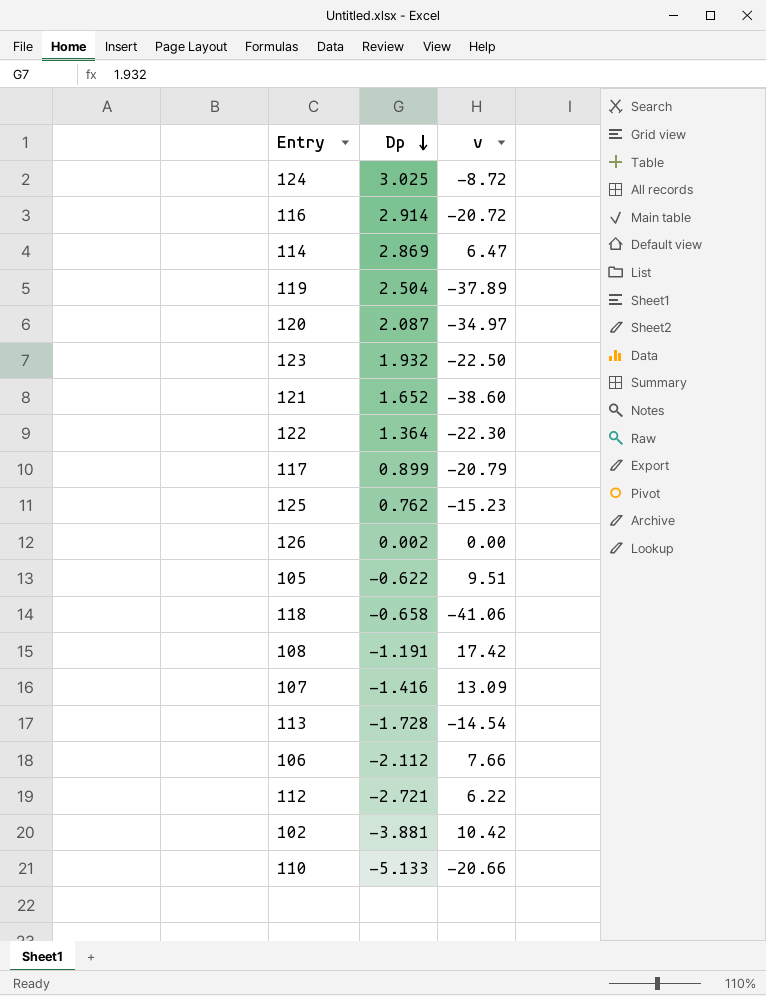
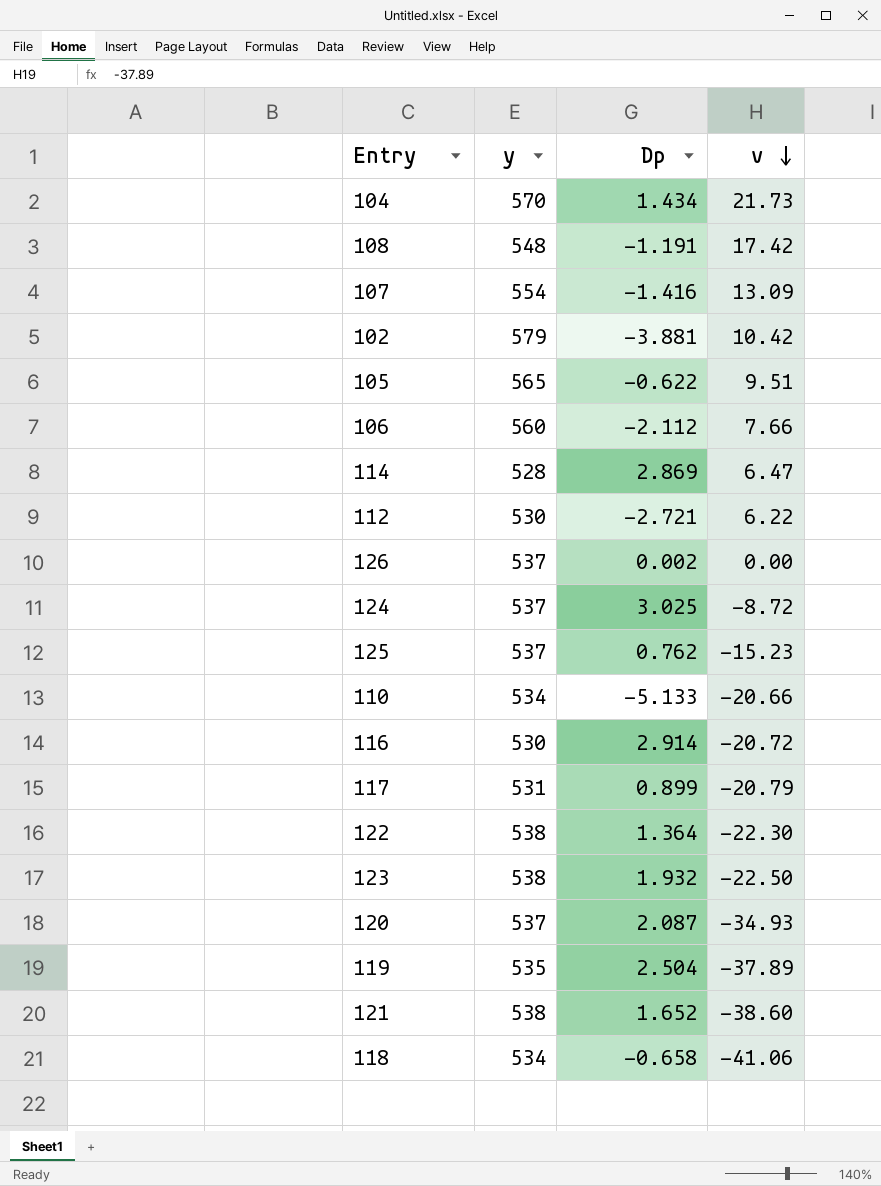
row order: Dp descending -> v descending
column y | position: none -> 2
row 113: -1.728 | -14.54 -> none
row 104: none -> 570 | 1.434 | 21.73
120 | v: -34.97 -> -34.93

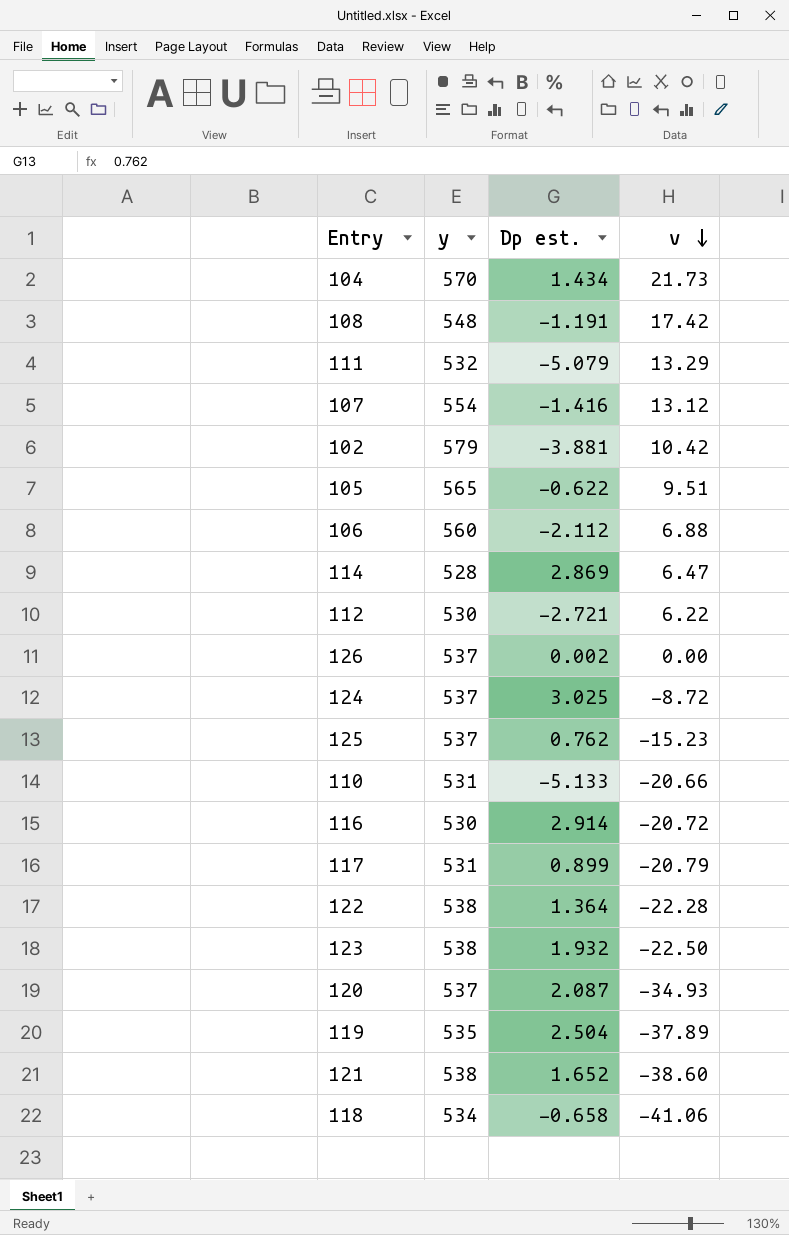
column name: Dp -> Dp est.
row 111: none -> 532 | -5.079 | 13.29
107 | v: 13.09 -> 13.12
106 | v: 7.66 -> 6.88
110 | y: 534 -> 531
122 | v: -22.30 -> -22.28

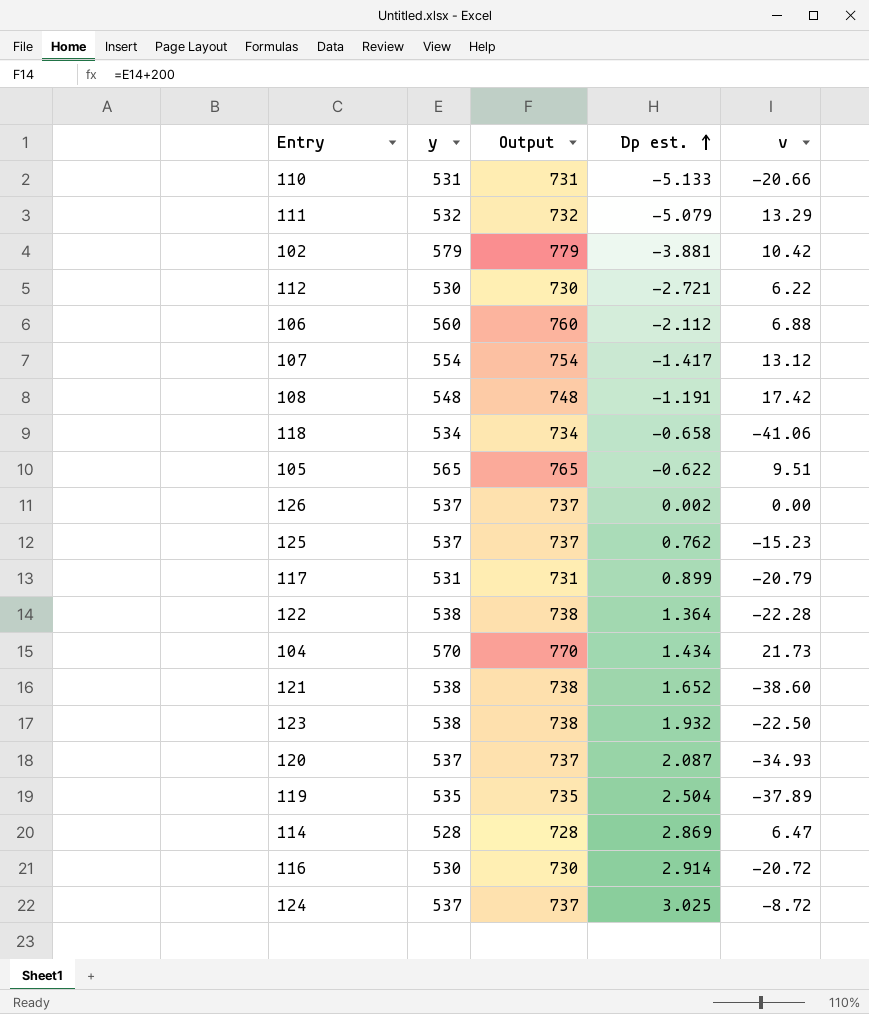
row order: v descending -> Dp est. ascending
column Output | formula: none -> [y] + 200
107 | Dp est.: -1.416 -> -1.417

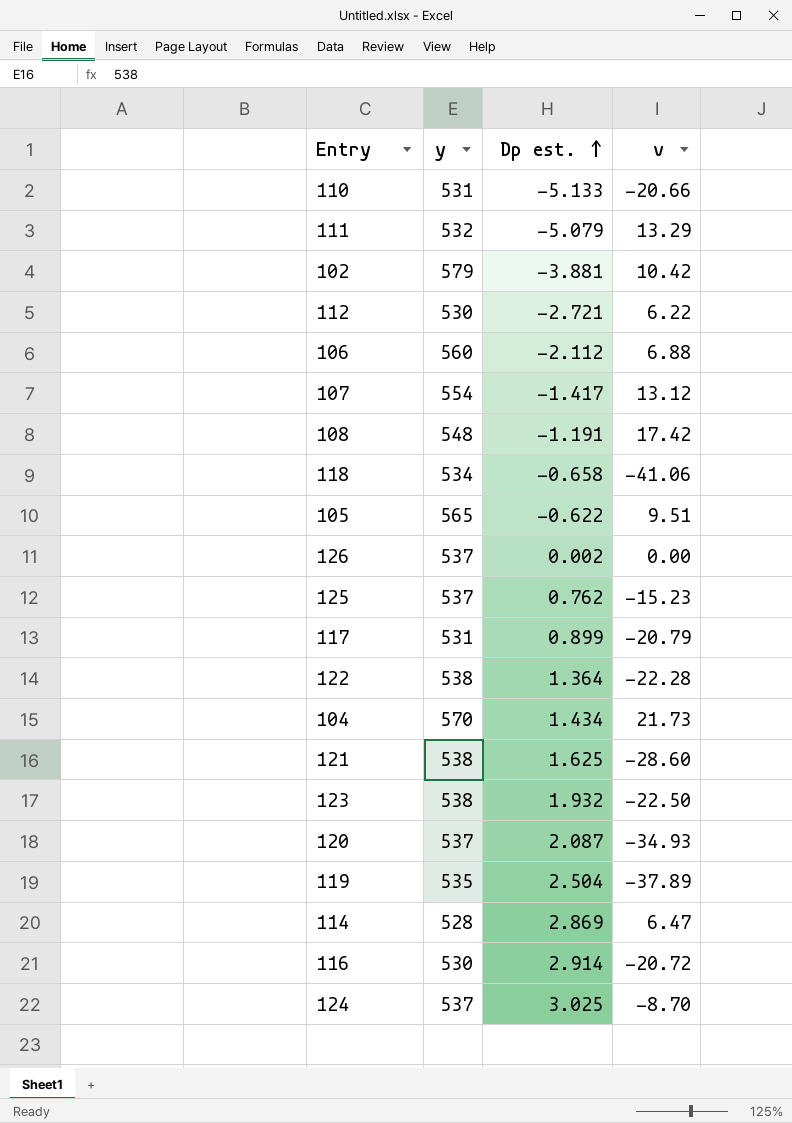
column Output | formula: [y] + 200 -> none
121 | Dp est.: 1.652 -> 1.625
121 | v: -38.60 -> -28.60
124 | v: -8.72 -> -8.70

